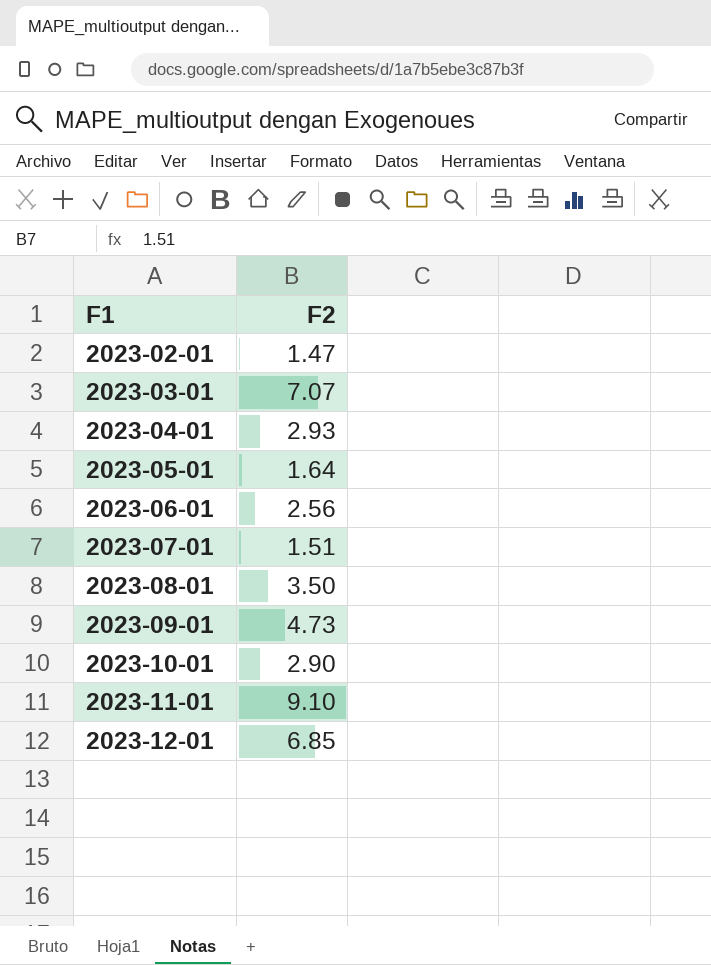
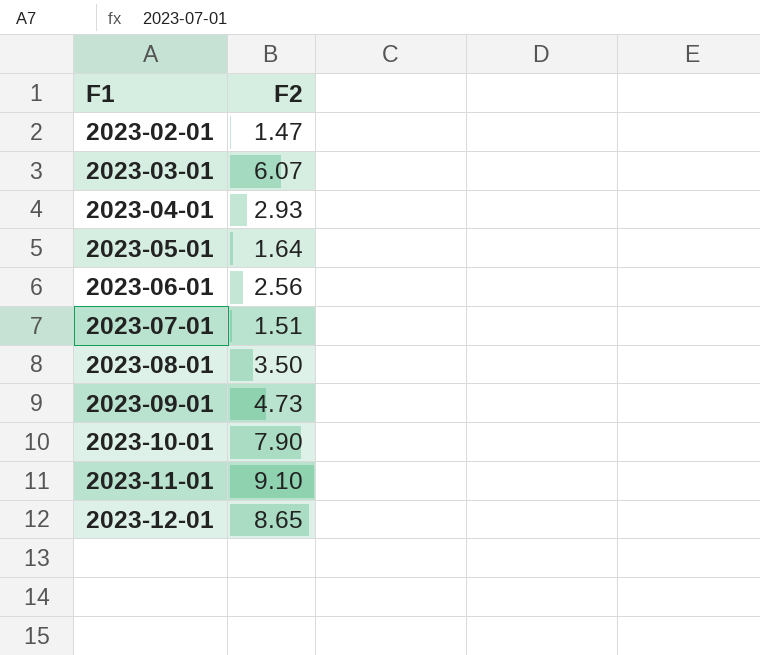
2023-03-01 | F2: 7.07 -> 6.07
2023-10-01 | F2: 2.90 -> 7.90
2023-12-01 | F2: 6.85 -> 8.65

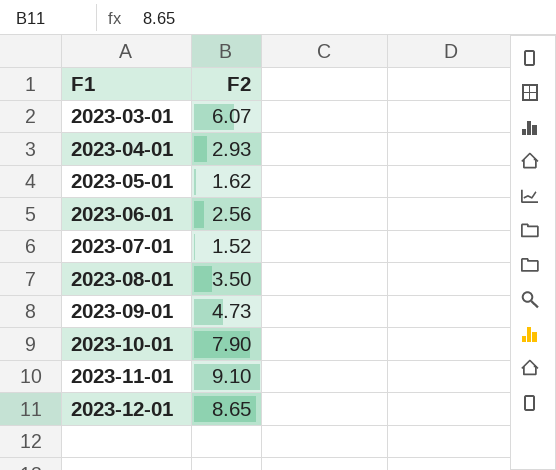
row 2023-02-01: 1.47 -> none
2023-05-01 | F2: 1.64 -> 1.62
2023-07-01 | F2: 1.51 -> 1.52

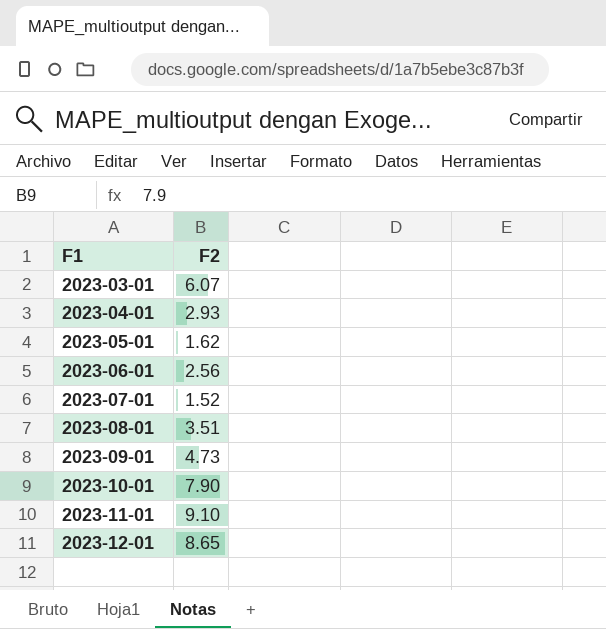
2023-08-01 | F2: 3.50 -> 3.51

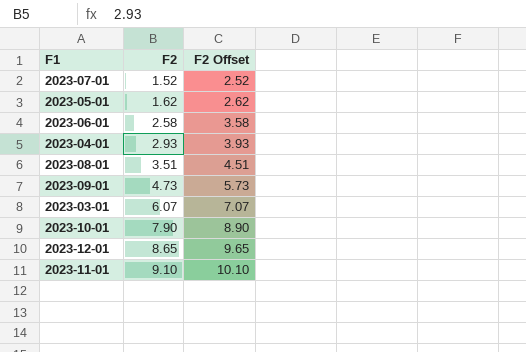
row order: F1 ascending -> F2 ascending
column F2 Offset | formula: none -> [F2] + 1
2023-06-01 | F2: 2.56 -> 2.58

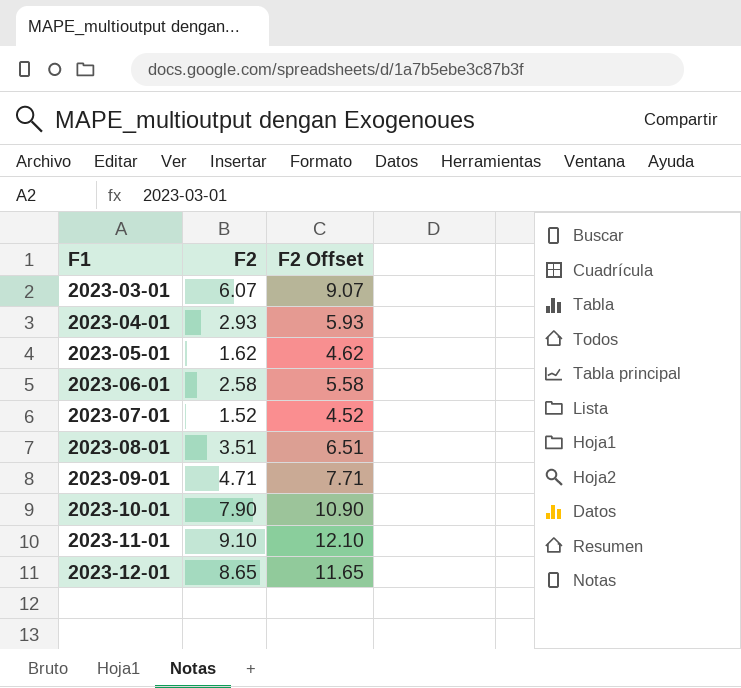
row order: F2 ascending -> F1 ascending
column F2 Offset | formula: [F2] + 1 -> [F2] + 3
2023-09-01 | F2: 4.73 -> 4.71

